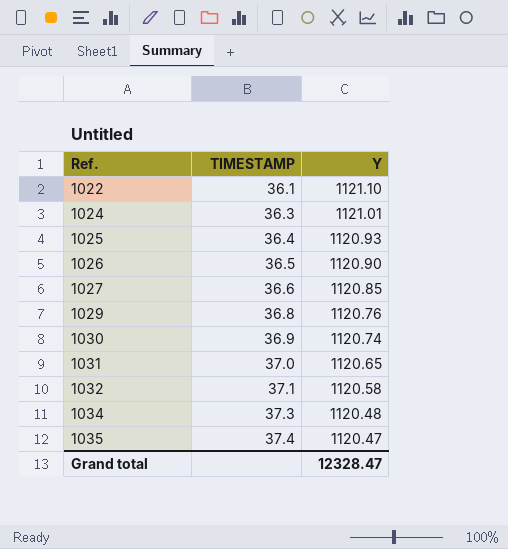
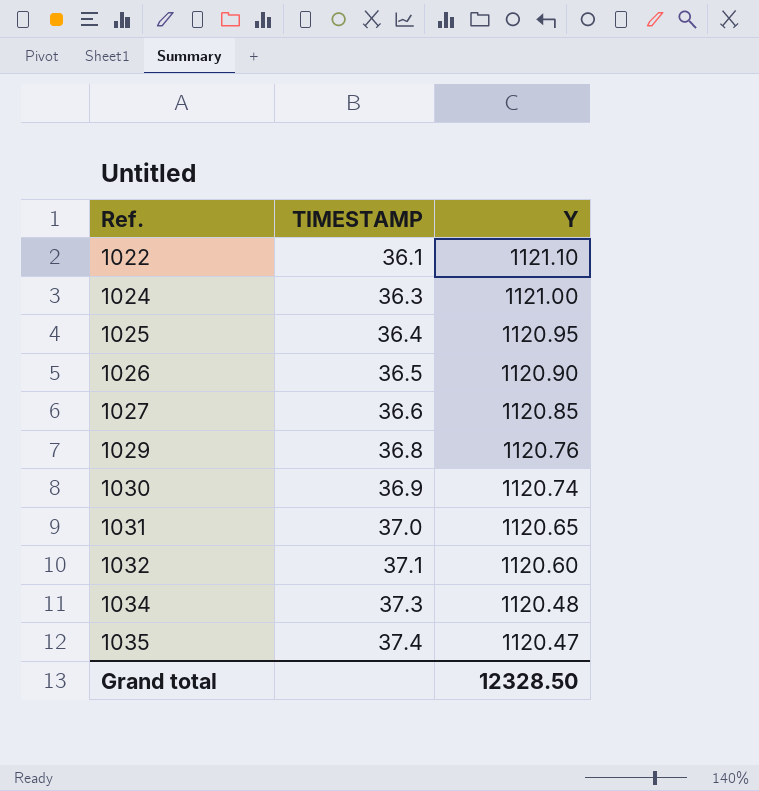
1024 | Y: 1121.01 -> 1121.00
1025 | Y: 1120.93 -> 1120.95
1032 | Y: 1120.58 -> 1120.60
Grand total | Y: 12328.47 -> 12328.50

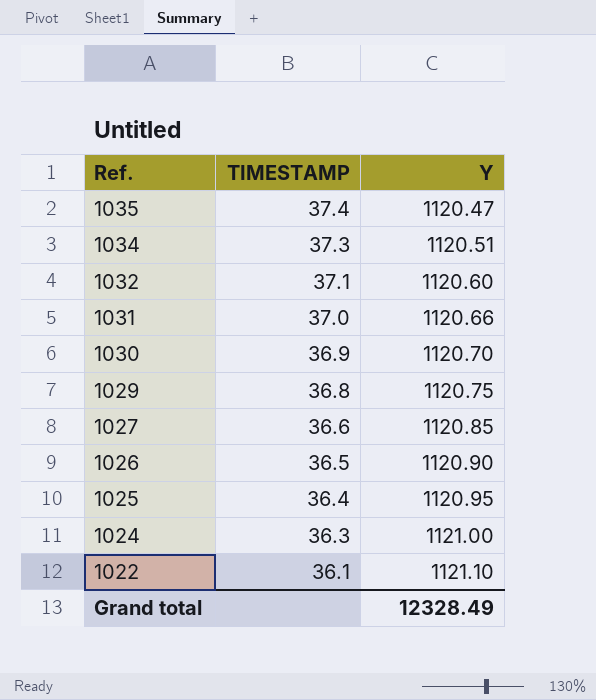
row order: Ref. ascending -> Ref. descending
1034 | Y: 1120.48 -> 1120.51
1031 | Y: 1120.65 -> 1120.66
1030 | Y: 1120.74 -> 1120.70
1029 | Y: 1120.76 -> 1120.75
Grand total | Y: 12328.50 -> 12328.49

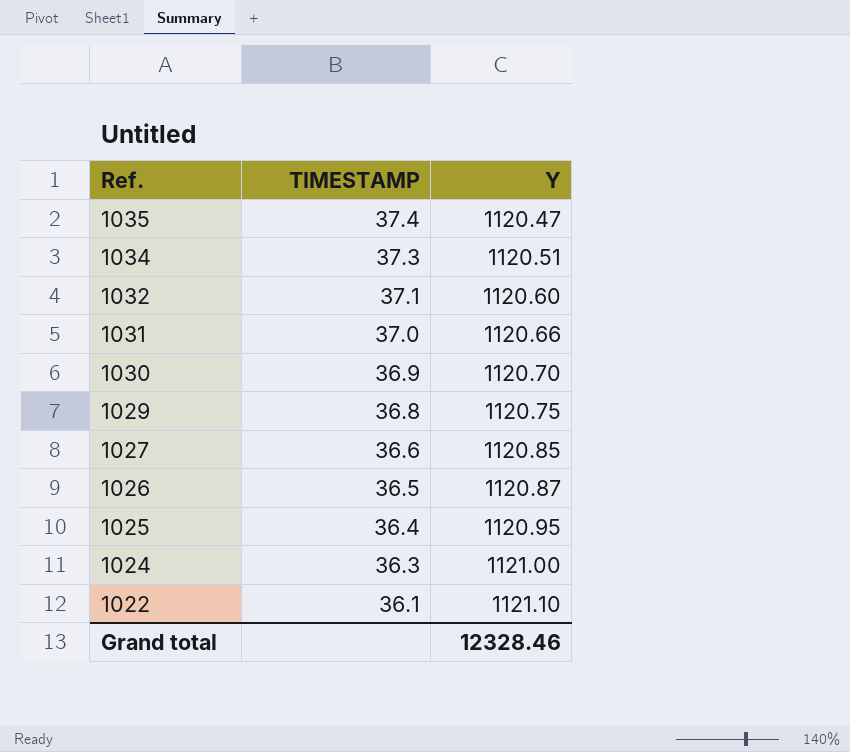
1026 | Y: 1120.90 -> 1120.87
Grand total | Y: 12328.49 -> 12328.46

